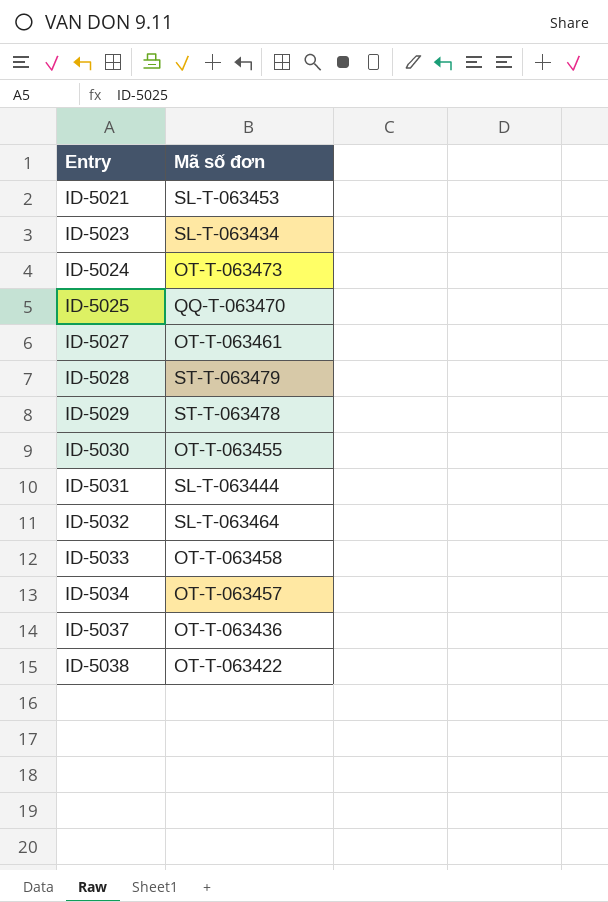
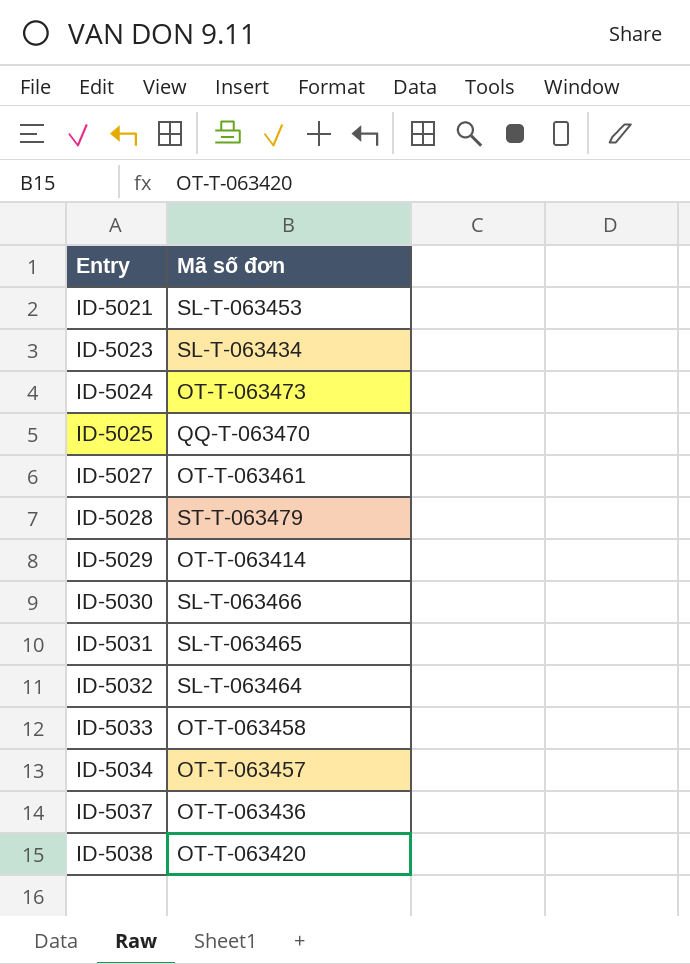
ID-5029 | Mã số đơn: ST-T-063478 -> OT-T-063414
ID-5030 | Mã số đơn: OT-T-063455 -> SL-T-063466
ID-5031 | Mã số đơn: SL-T-063444 -> SL-T-063465
ID-5038 | Mã số đơn: OT-T-063422 -> OT-T-063420

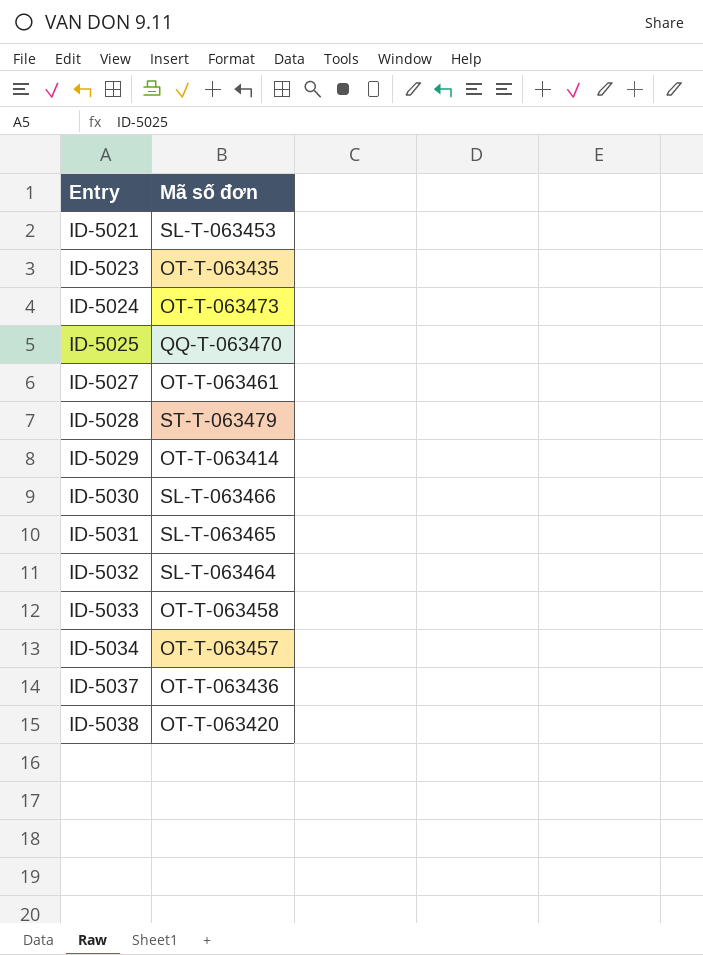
ID-5023 | Mã số đơn: SL-T-063434 -> OT-T-063435

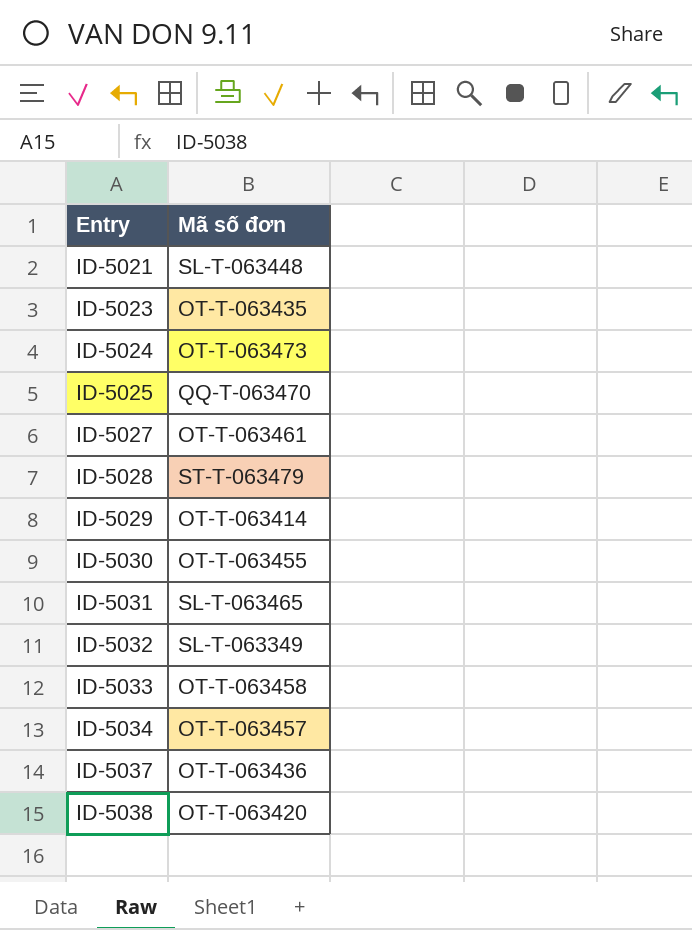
ID-5021 | Mã số đơn: SL-T-063453 -> SL-T-063448
ID-5030 | Mã số đơn: SL-T-063466 -> OT-T-063455
ID-5032 | Mã số đơn: SL-T-063464 -> SL-T-063349

